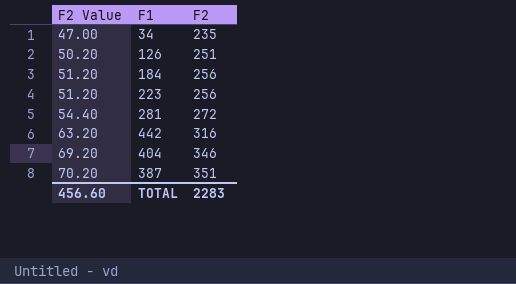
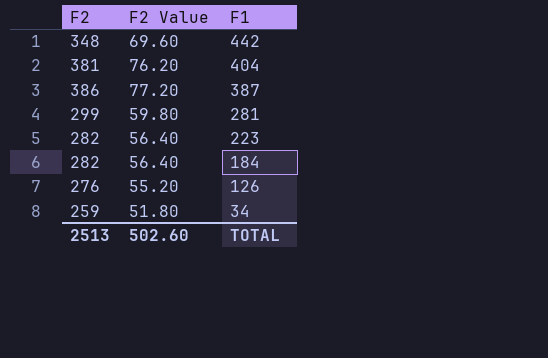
row order: F2 Value ascending -> F1 descending
column F2 | position: 3 -> 1
442 | F2: 316 -> 348
442 | F2 Value: 63.20 -> 69.60
404 | F2: 346 -> 381
404 | F2 Value: 69.20 -> 76.20
387 | F2: 351 -> 386
387 | F2 Value: 70.20 -> 77.20
281 | F2: 272 -> 299
281 | F2 Value: 54.40 -> 59.80
223 | F2: 256 -> 282
223 | F2 Value: 51.20 -> 56.40
184 | F2: 256 -> 282
184 | F2 Value: 51.20 -> 56.40
126 | F2: 251 -> 276
126 | F2 Value: 50.20 -> 55.20
34 | F2: 235 -> 259
34 | F2 Value: 47.00 -> 51.80
TOTAL | F2: 2283 -> 2513
TOTAL | F2 Value: 456.60 -> 502.60

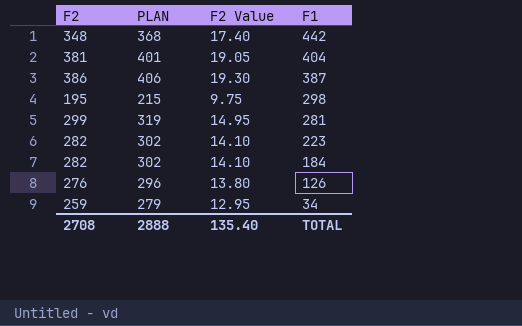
column PLAN | formula: none -> [F2] + 20
column F2 Value | formula: [F2] * 0.2 -> [F2] * 0.05
row 298: none -> 195 | 215 | 9.75
TOTAL | F2: 2513 -> 2708
TOTAL | F2 Value: 502.60 -> 135.40

